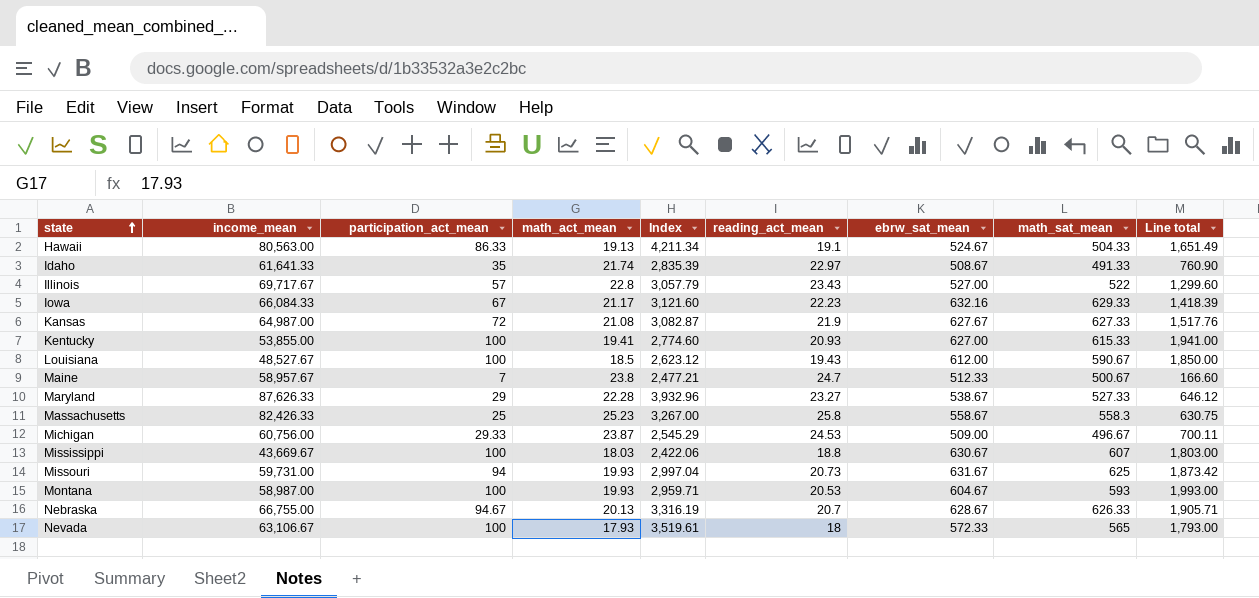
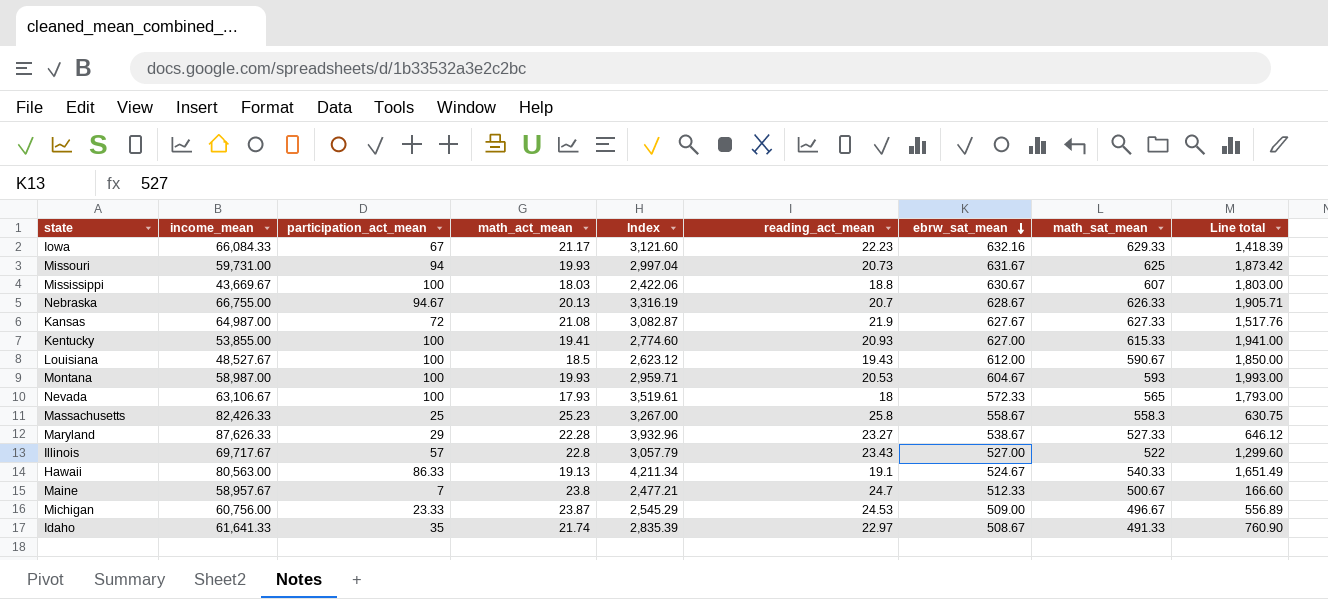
row order: state ascending -> ebrw_sat_mean descending
Hawaii | math_sat_mean: 504.33 -> 540.33
Michigan | participation_act_mean: 29.33 -> 23.33
Michigan | Line total: 700.11 -> 556.89

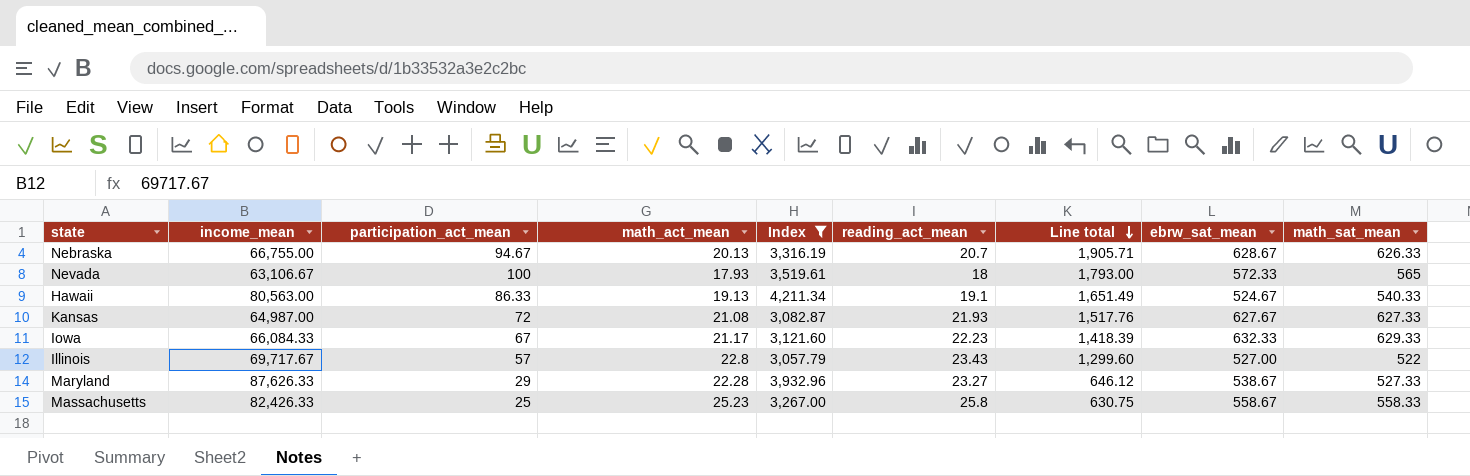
filter: none -> Index >= 3,057.79
row order: ebrw_sat_mean descending -> Line total descending
column Line total | position: 9 -> 7
Kansas | reading_act_mean: 21.9 -> 21.93
Iowa | ebrw_sat_mean: 632.16 -> 632.33
Massachusetts | math_sat_mean: 558.3 -> 558.33

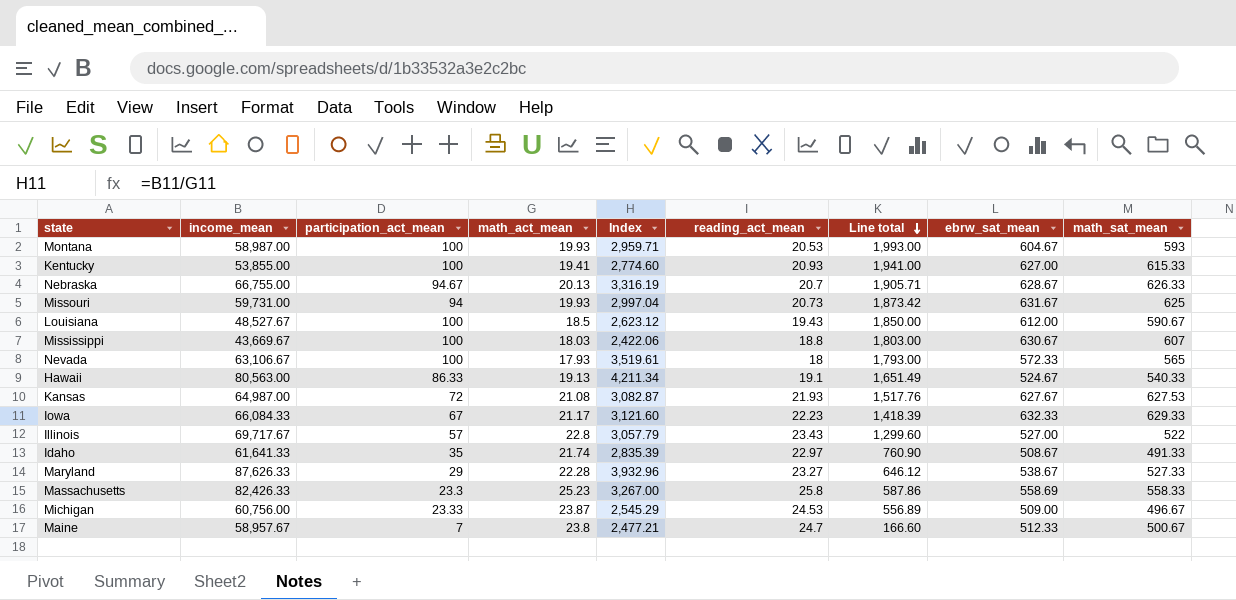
filter: Index >= 3,057.79 -> none
Kansas | math_sat_mean: 627.33 -> 627.53
Massachusetts | participation_act_mean: 25 -> 23.3
Massachusetts | Line total: 630.75 -> 587.86
Massachusetts | ebrw_sat_mean: 558.67 -> 558.69

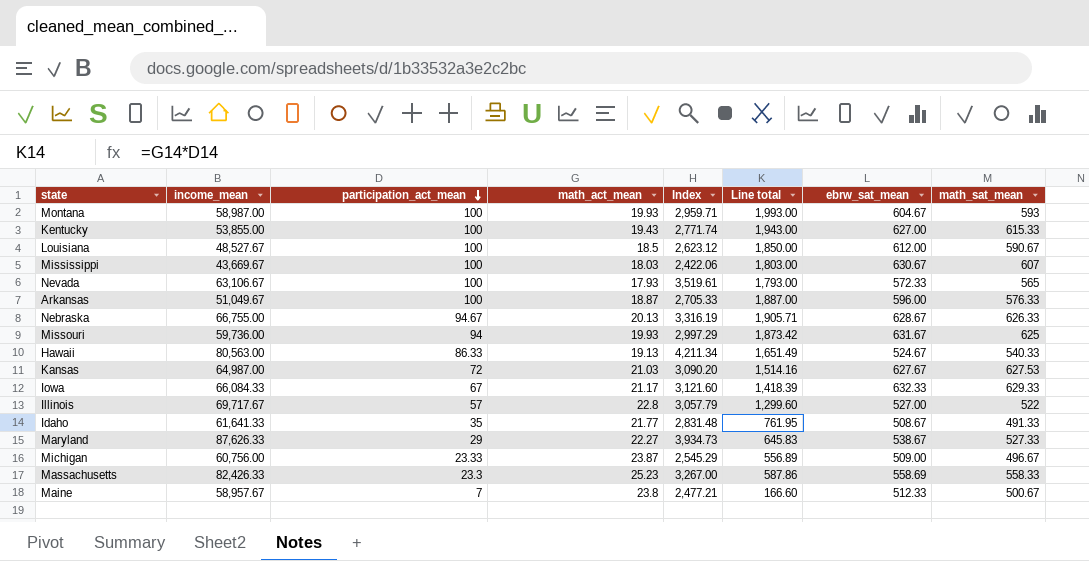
row order: Line total descending -> participation_act_mean descending
column reading_act_mean | position: 6 -> none
Kentucky | math_act_mean: 19.41 -> 19.43
Kentucky | Index: 2,774.60 -> 2,771.74
Kentucky | Line total: 1,941.00 -> 1,943.00
row Arkansas: none -> 51,049.67 | 100 | 18.87 | 2,705.33 | 1,887.00 | 596.00 | 576.33
Missouri | income_mean: 59,731.00 -> 59,736.00
Missouri | Index: 2,997.04 -> 2,997.29
Kansas | math_act_mean: 21.08 -> 21.03
Kansas | Index: 3,082.87 -> 3,090.20
Kansas | Line total: 1,517.76 -> 1,514.16
Idaho | math_act_mean: 21.74 -> 21.77
Idaho | Index: 2,835.39 -> 2,831.48
Idaho | Line total: 760.90 -> 761.95
Maryland | math_act_mean: 22.28 -> 22.27
Maryland | Index: 3,932.96 -> 3,934.73
Maryland | Line total: 646.12 -> 645.83

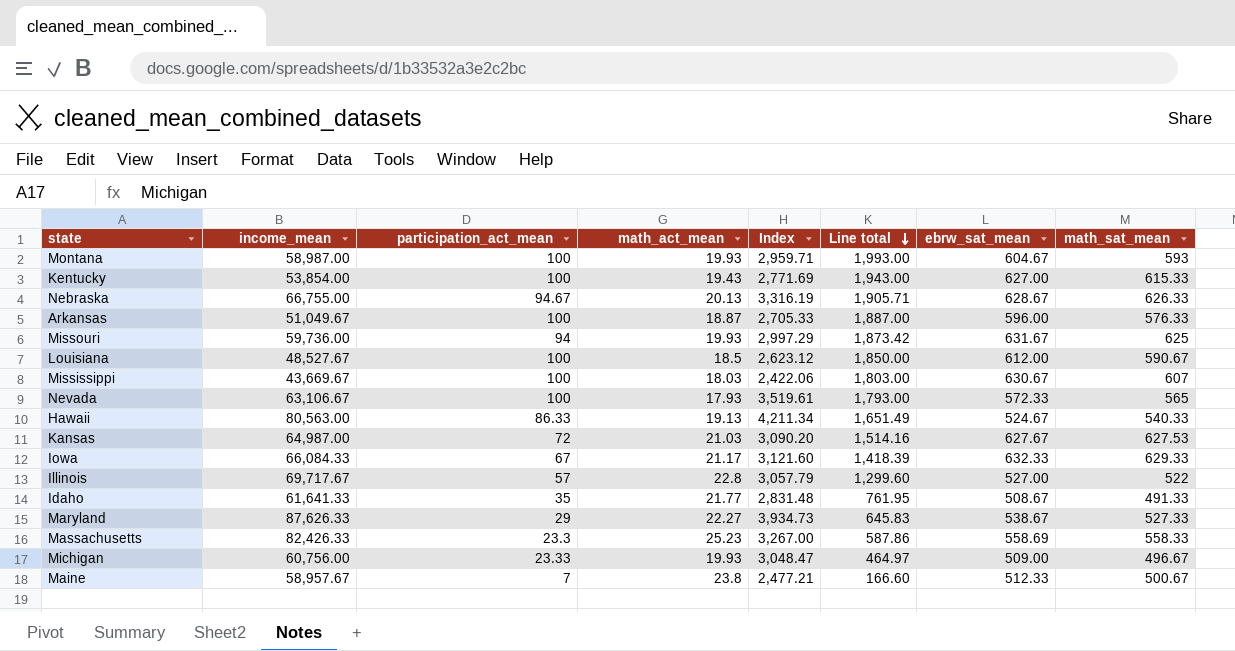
row order: participation_act_mean descending -> Line total descending
Kentucky | income_mean: 53,855.00 -> 53,854.00
Kentucky | Index: 2,771.74 -> 2,771.69
Michigan | math_act_mean: 23.87 -> 19.93
Michigan | Index: 2,545.29 -> 3,048.47
Michigan | Line total: 556.89 -> 464.97

